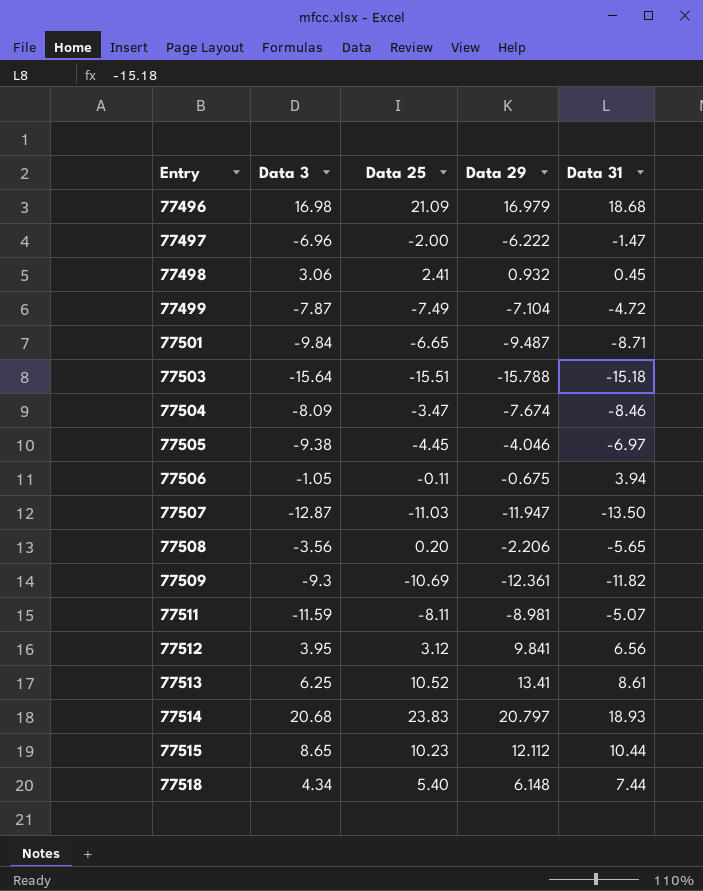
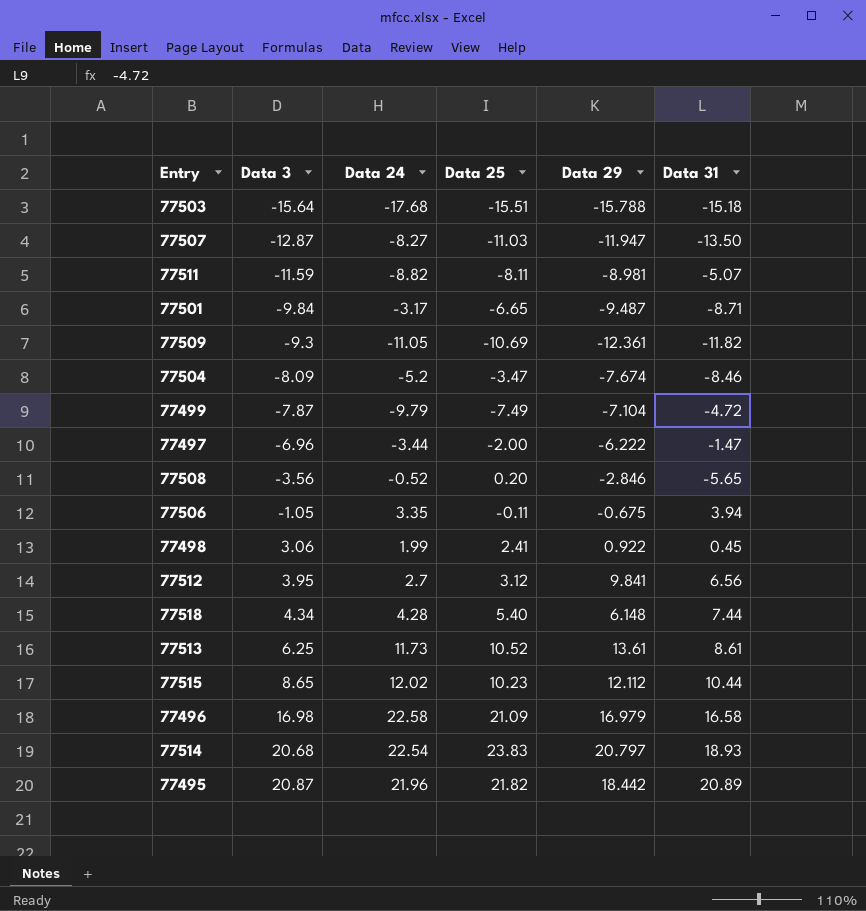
row order: Entry ascending -> Data 3 ascending
column Data 24 | position: none -> 3
row 77505: -9.38 | -4.45 | -4.046 | -6.97 -> none
77508 | Data 29: -2.206 -> -2.846
77498 | Data 29: 0.932 -> 0.922
77513 | Data 29: 13.41 -> 13.61
77496 | Data 31: 18.68 -> 16.58
row 77495: none -> 20.87 | 21.96 | 21.82 | 18.442 | 20.89

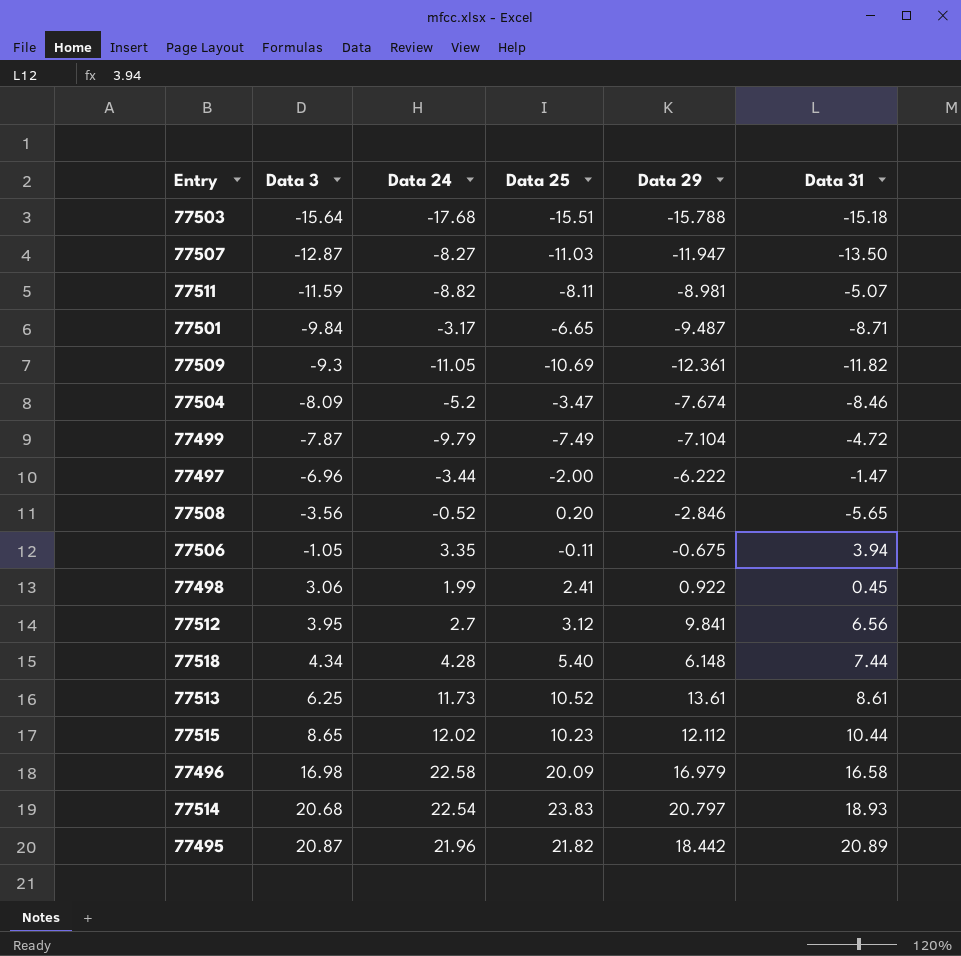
77496 | Data 25: 21.09 -> 20.09

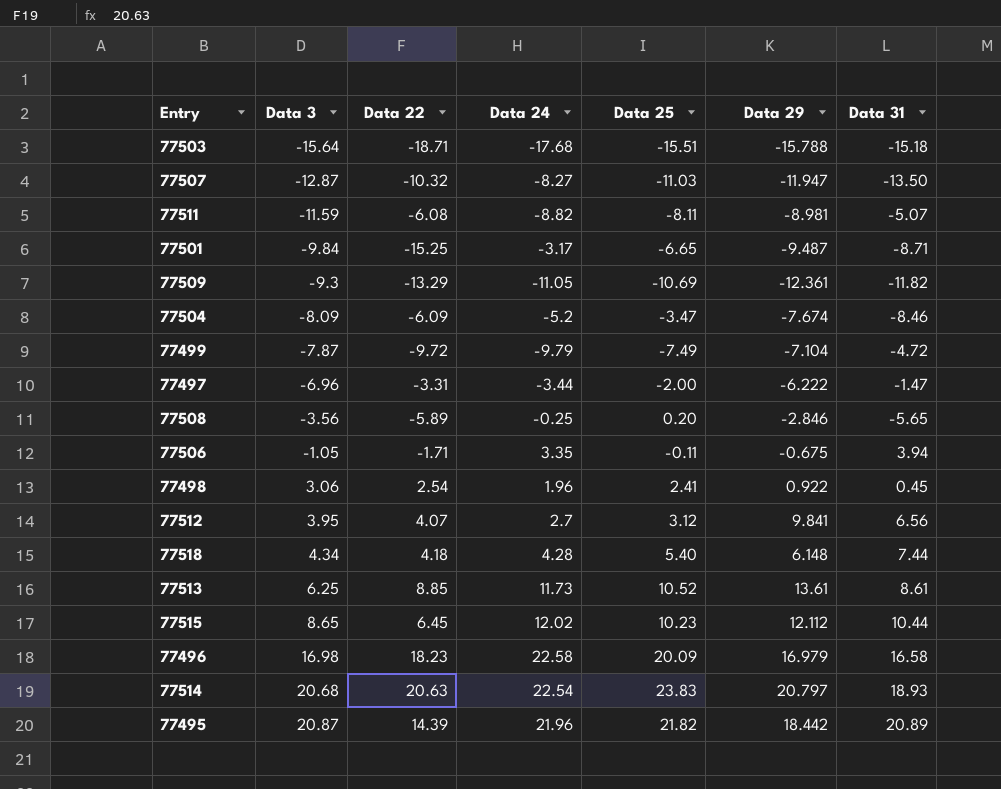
column Data 22 | position: none -> 3
77508 | Data 24: -0.52 -> -0.25
77498 | Data 24: 1.99 -> 1.96

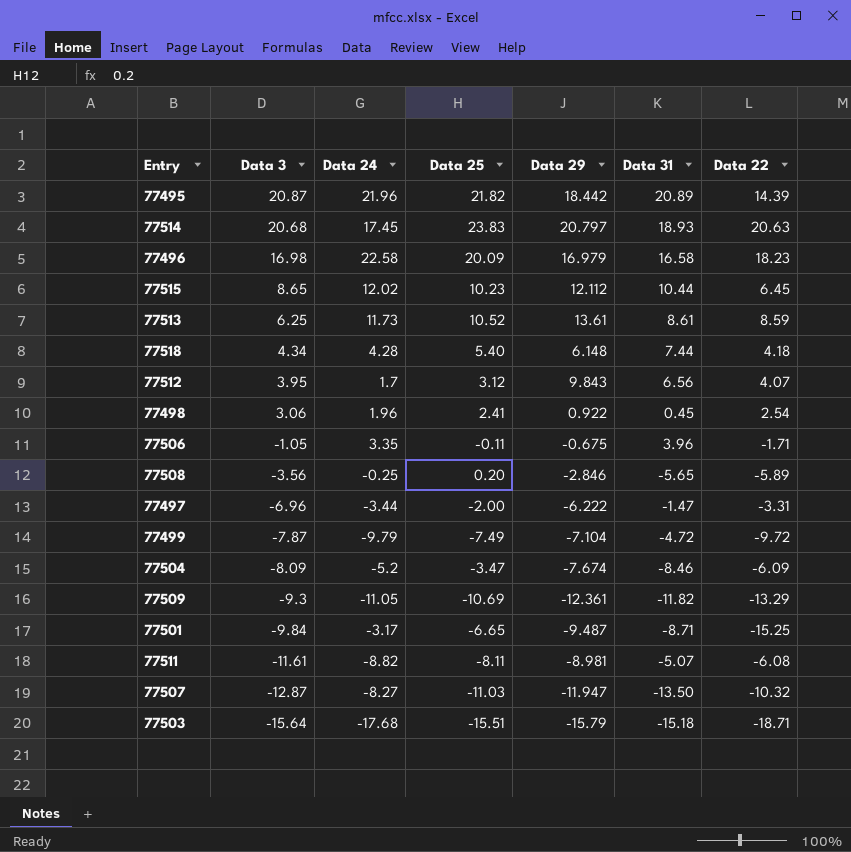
row order: Data 3 ascending -> Data 3 descending
column Data 22 | position: 3 -> 7
77514 | Data 24: 22.54 -> 17.45
77513 | Data 22: 8.85 -> 8.59
77512 | Data 24: 2.7 -> 1.7
77512 | Data 29: 9.841 -> 9.843
77506 | Data 31: 3.94 -> 3.96
77511 | Data 3: -11.59 -> -11.61
77503 | Data 29: -15.788 -> -15.79

